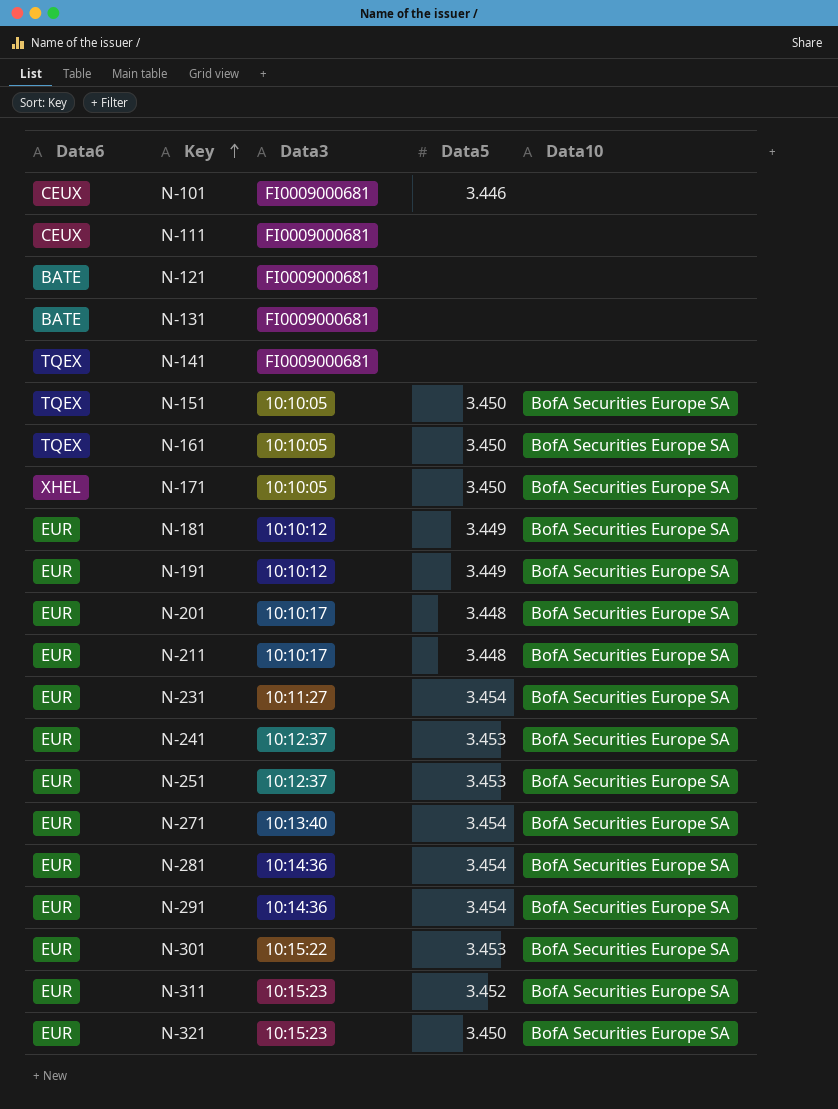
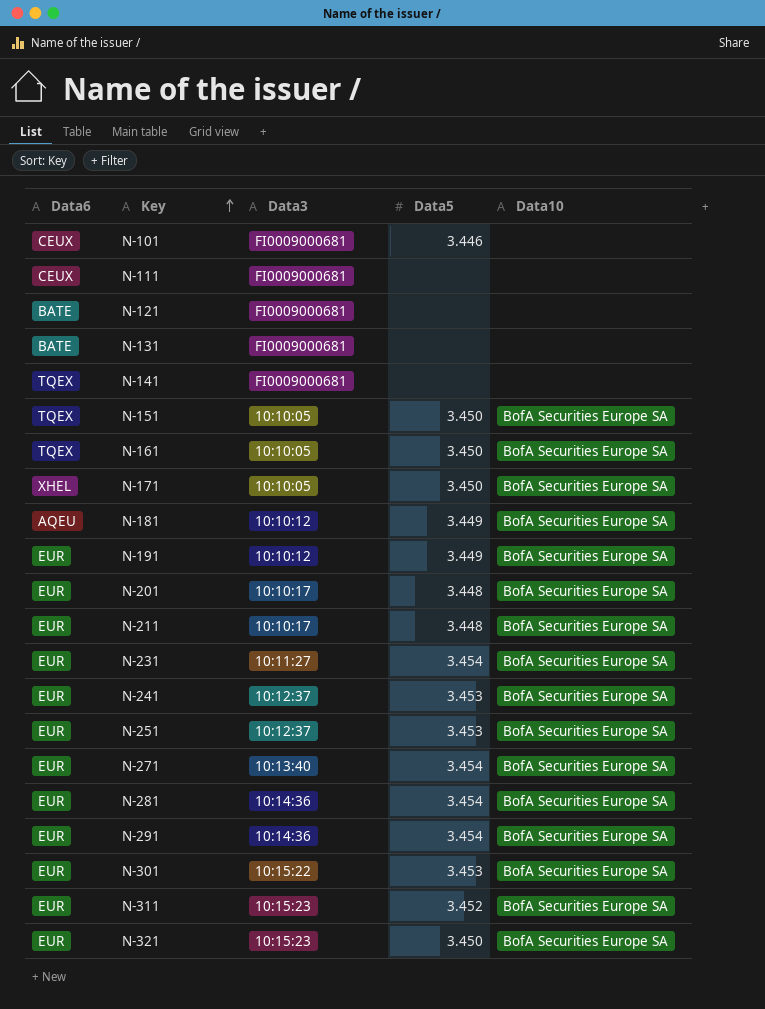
N-181 | Data6: EUR -> AQEU

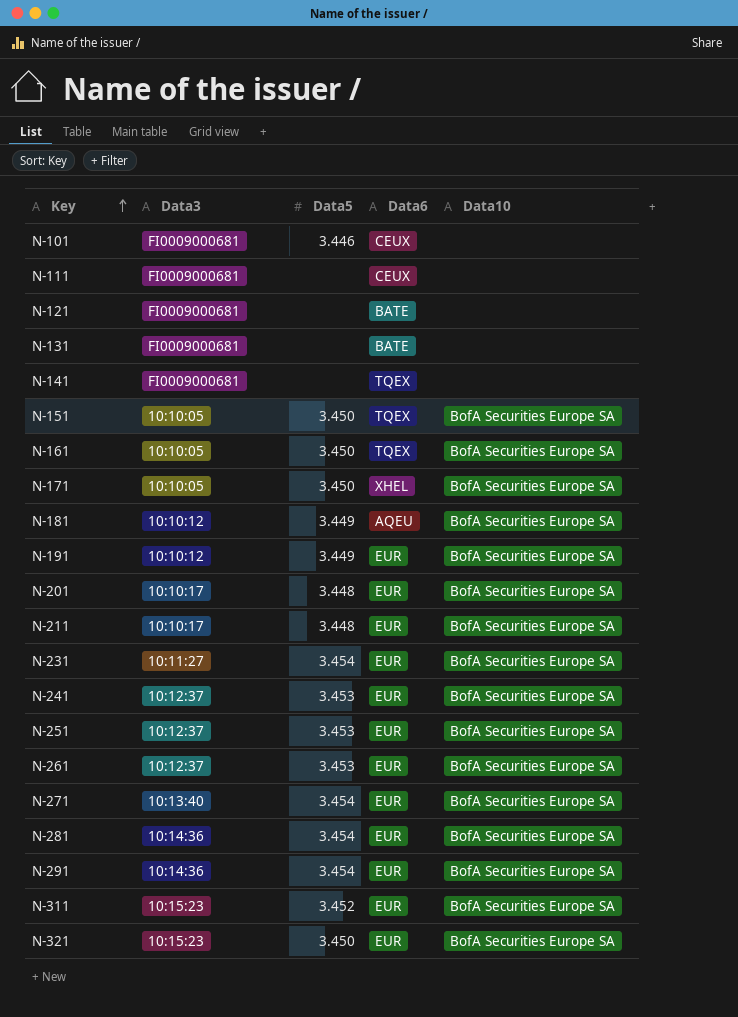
column Data6 | position: 1 -> 4
row N-301: EUR | 10:15:22 | 3.453 | BofA Securities Europe SA -> none
row N-261: none -> 10:12:37 | 3.453 | EUR | BofA Securities Europe SA

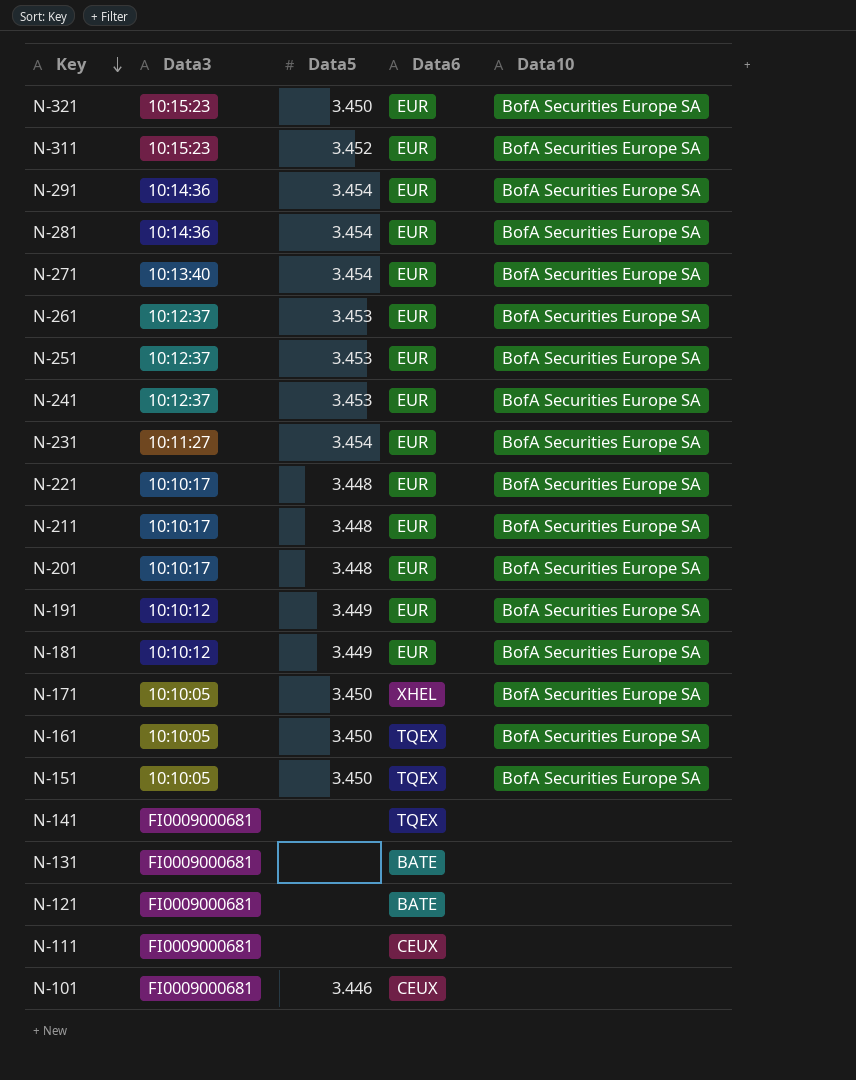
row order: Key ascending -> Key descending
row N-221: none -> 10:10:17 | 3.448 | EUR | BofA Securities Europe SA
N-181 | Data6: AQEU -> EUR

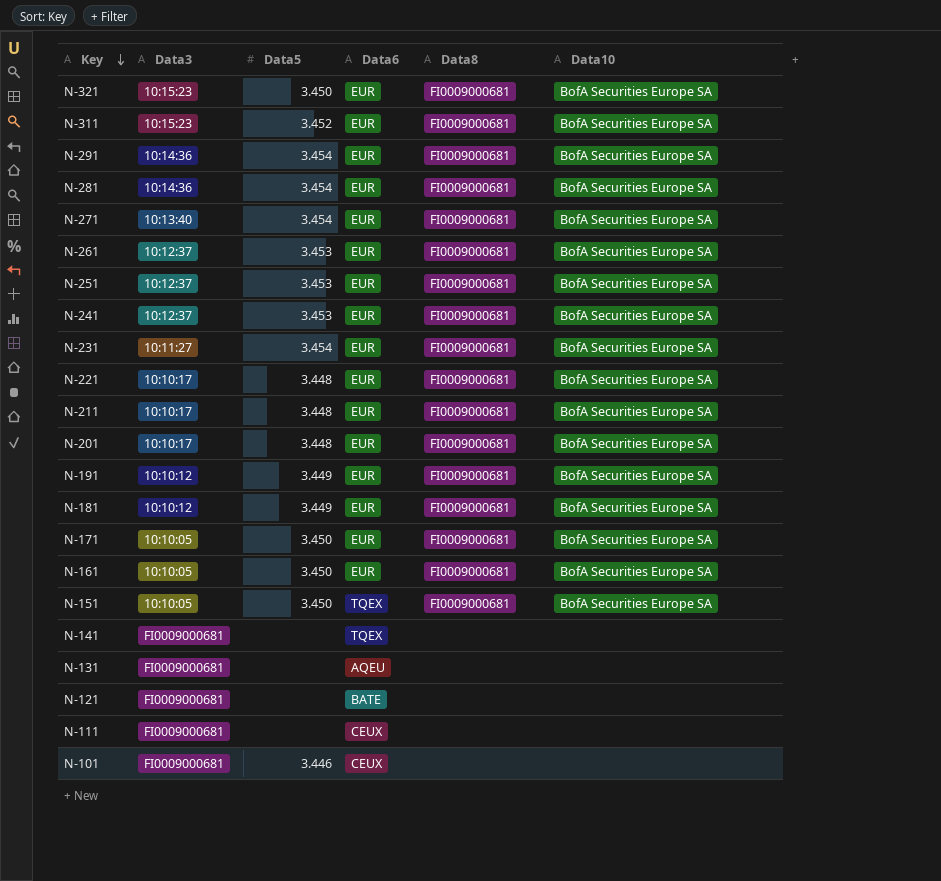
column Data8 | position: none -> 5
N-171 | Data6: XHEL -> EUR
N-161 | Data6: TQEX -> EUR
N-131 | Data6: BATE -> AQEU

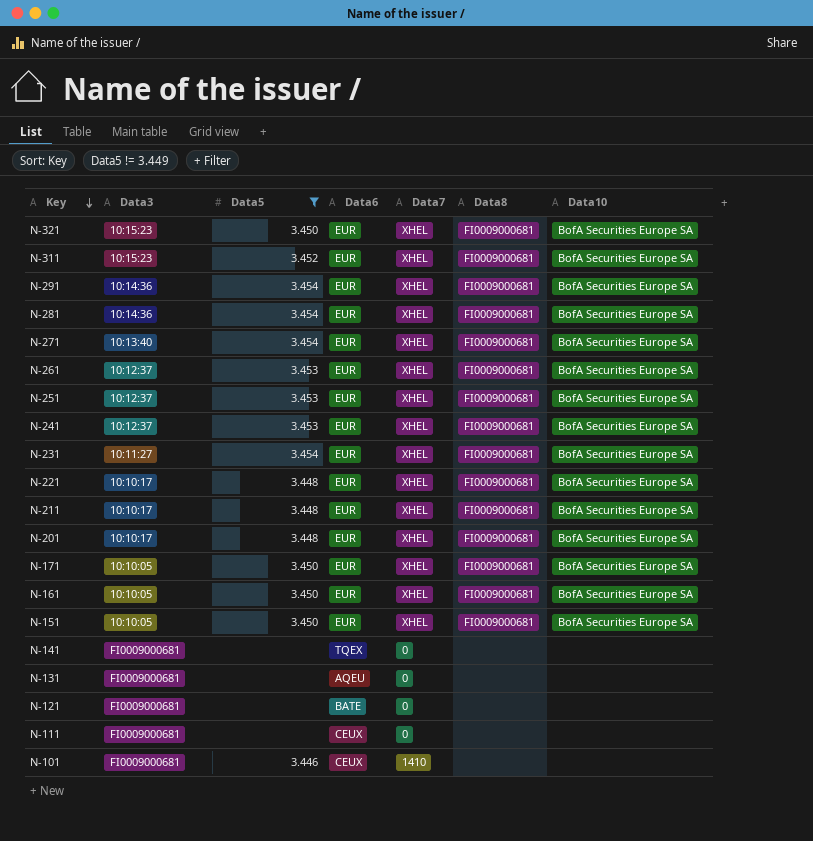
filter: none -> Data5 != 3.449
column Data7 | position: none -> 5
N-151 | Data6: TQEX -> EUR

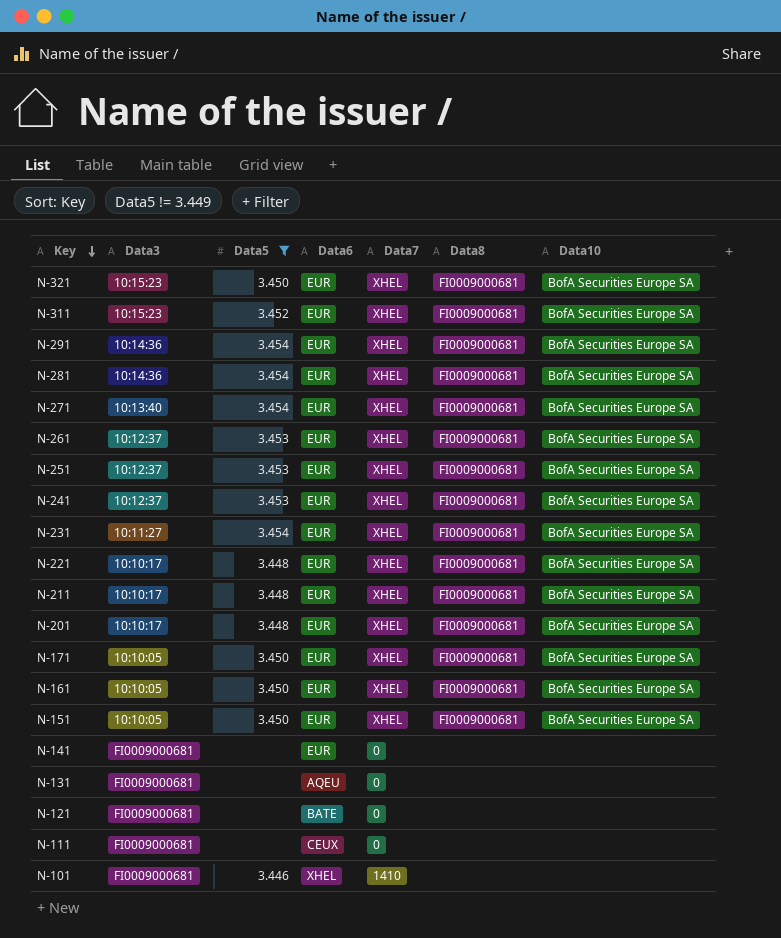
N-141 | Data6: TQEX -> EUR
N-101 | Data6: CEUX -> XHEL

